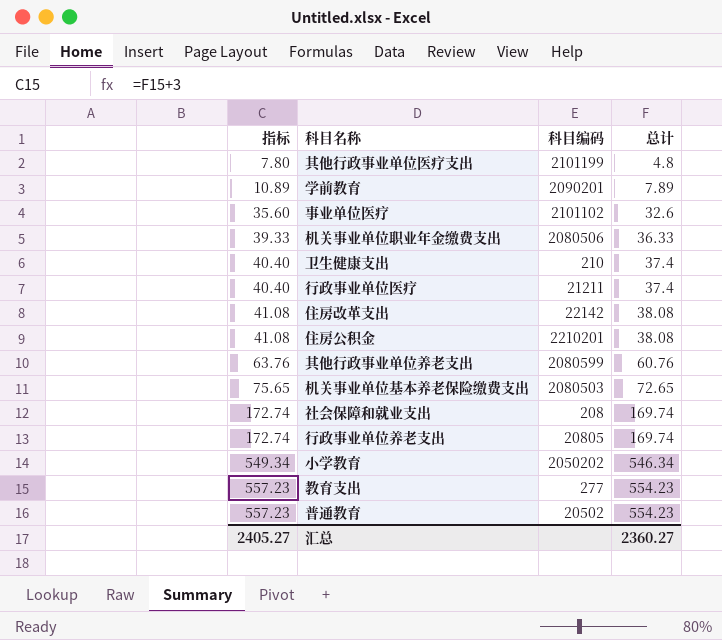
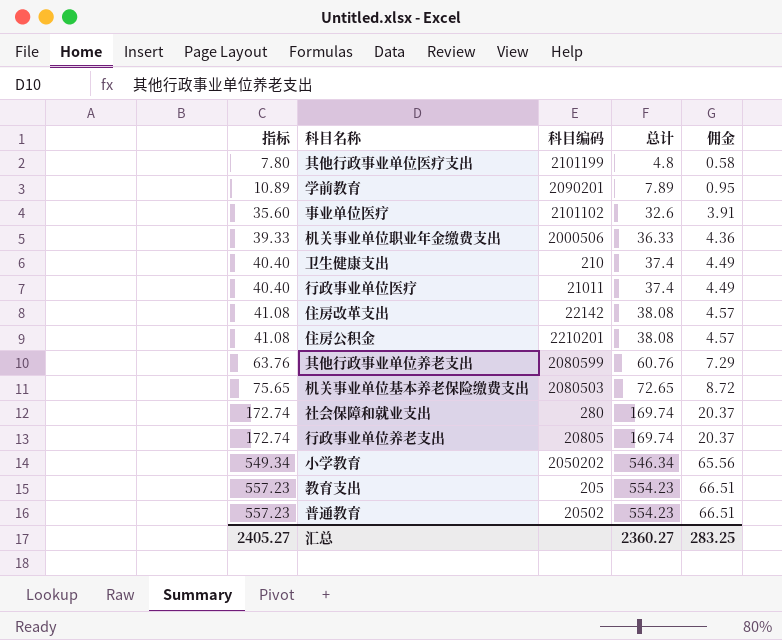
column 佣金 | formula: none -> [总计] * 0.12
机关事业单位职业年金缴费支出 | 科目编码: 2080506 -> 2000506
行政事业单位医疗 | 科目编码: 21211 -> 21011
社会保障和就业支出 | 科目编码: 208 -> 280
教育支出 | 科目编码: 277 -> 205

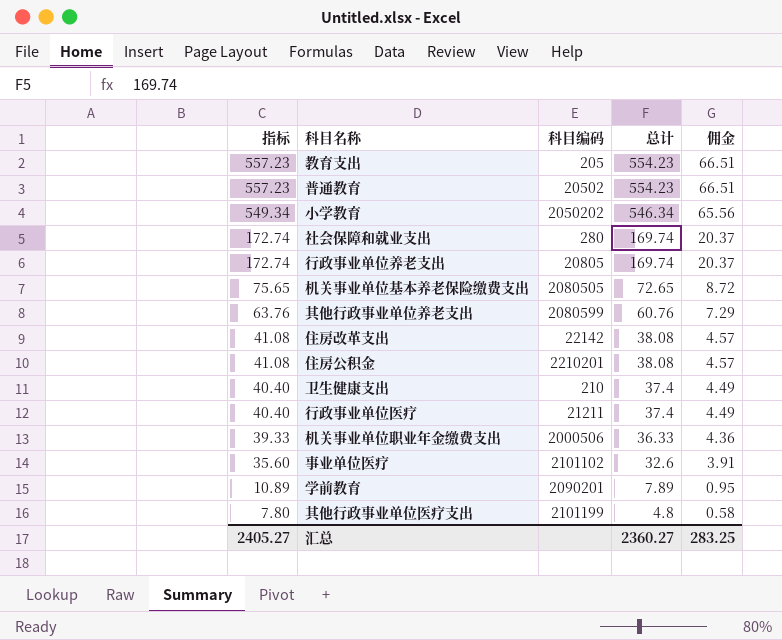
row order: 指标 ascending -> 指标 descending
机关事业单位基本养老保险缴费支出 | 科目编码: 2080503 -> 2080505
行政事业单位医疗 | 科目编码: 21011 -> 21211

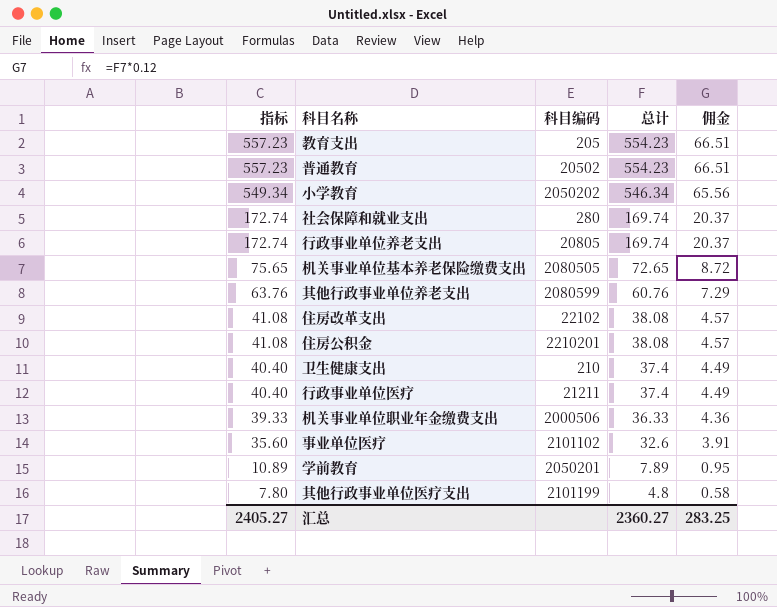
住房改革支出 | 科目编码: 22142 -> 22102
学前教育 | 科目编码: 2090201 -> 2050201

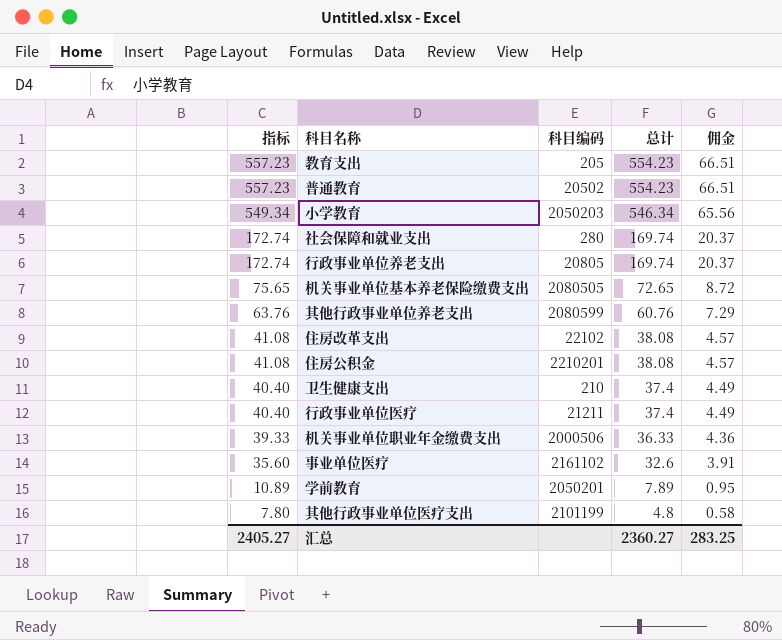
小学教育 | 科目编码: 2050202 -> 2050203
事业单位医疗 | 科目编码: 2101102 -> 2161102

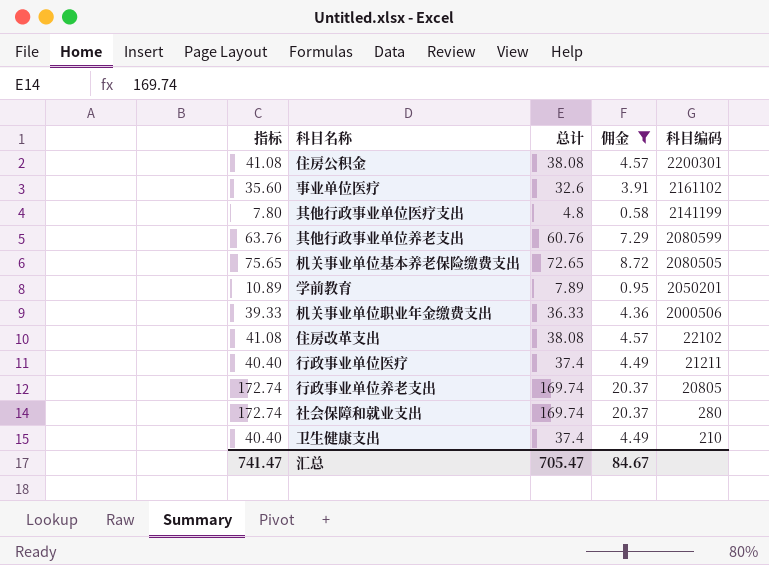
filter: none -> 佣金 <= 20.37
row order: 指标 descending -> 科目编码 descending
column 科目编码 | position: 3 -> 5
住房公积金 | 科目编码: 2210201 -> 2200301
其他行政事业单位医疗支出 | 科目编码: 2101199 -> 2141199
汇总 | 指标: 2405.27 -> 741.47
汇总 | 总计: 2360.27 -> 705.47
汇总 | 佣金: 283.25 -> 84.67

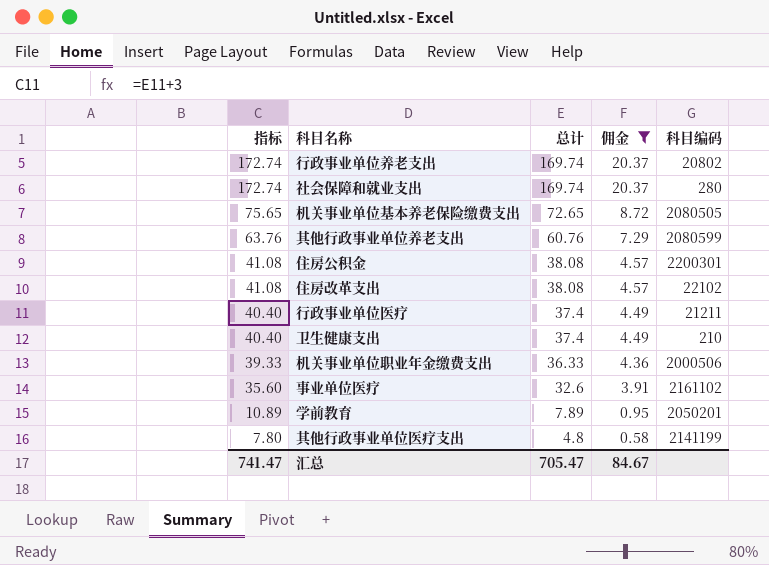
row order: 科目编码 descending -> 指标 descending
行政事业单位养老支出 | 科目编码: 20805 -> 20802

